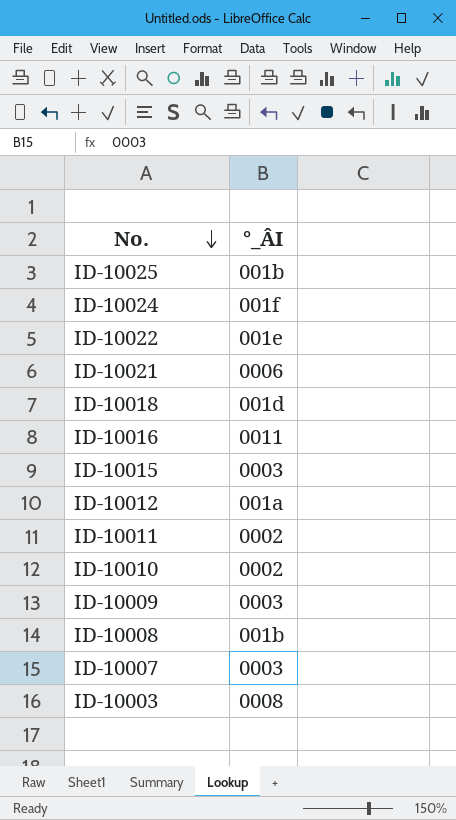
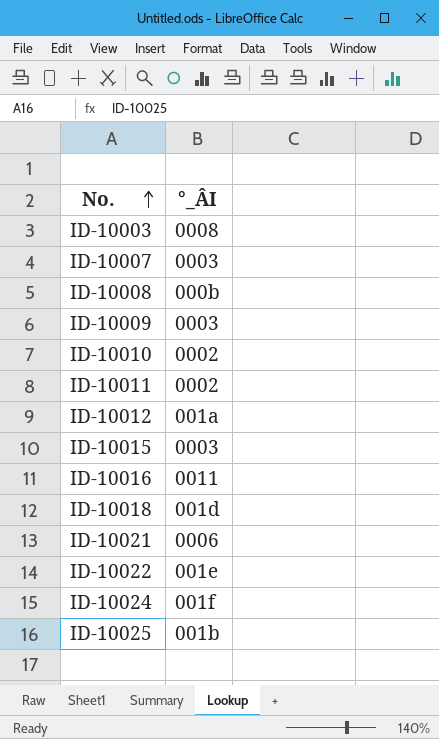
row order: No. descending -> No. ascending
ID-10008 | °_ÂI: 001b -> 000b

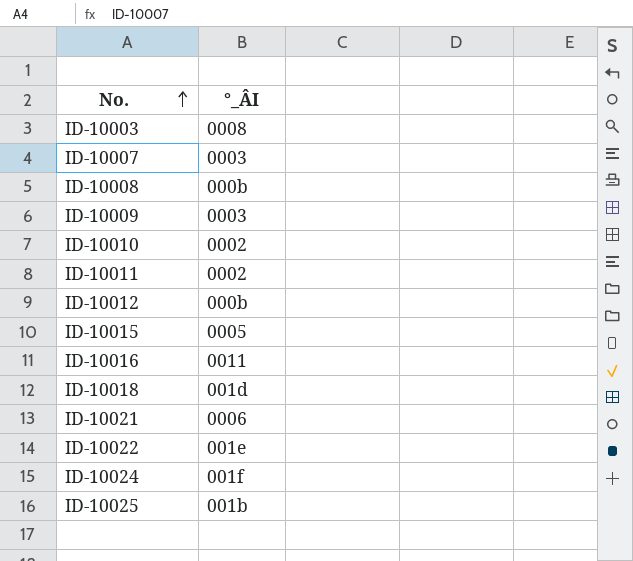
ID-10012 | °_ÂI: 001a -> 000b
ID-10015 | °_ÂI: 0003 -> 0005

